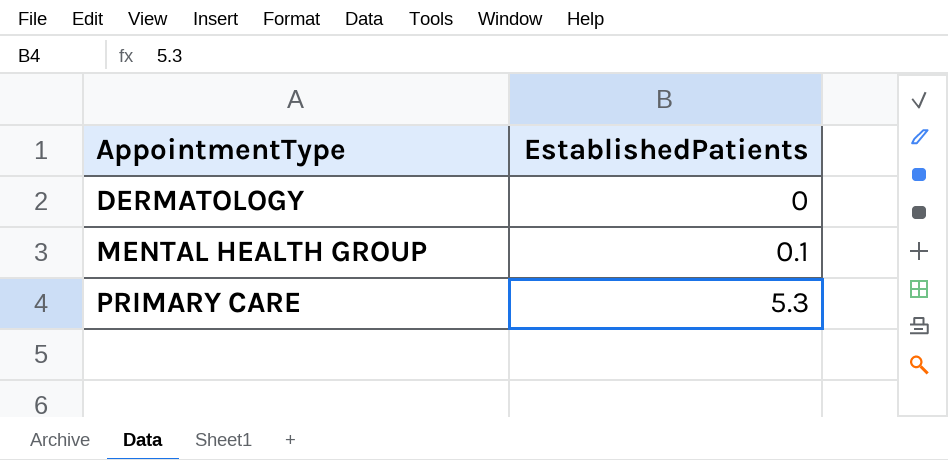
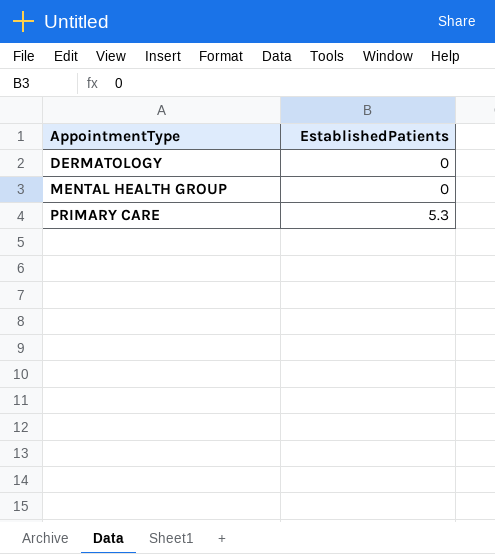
MENTAL HEALTH GROUP | EstablishedPatients: 0.1 -> 0

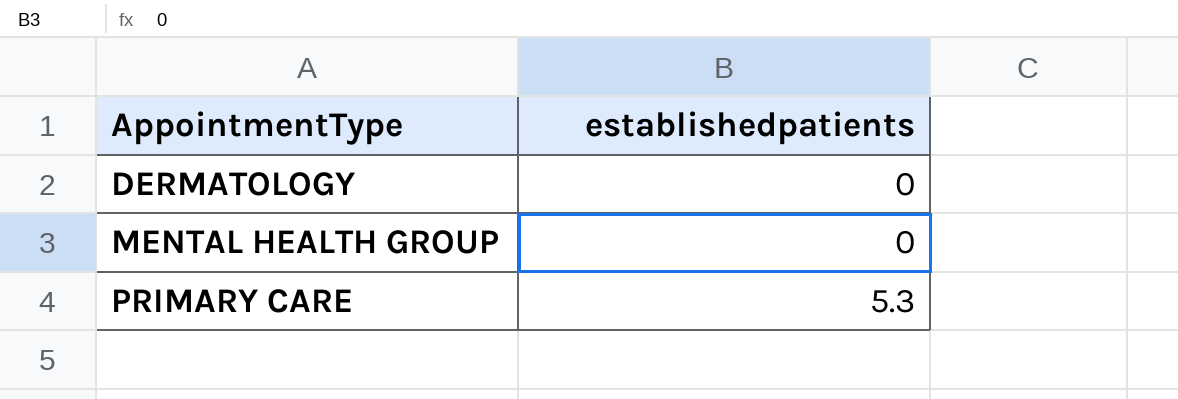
column name: EstablishedPatients -> establishedpatients

